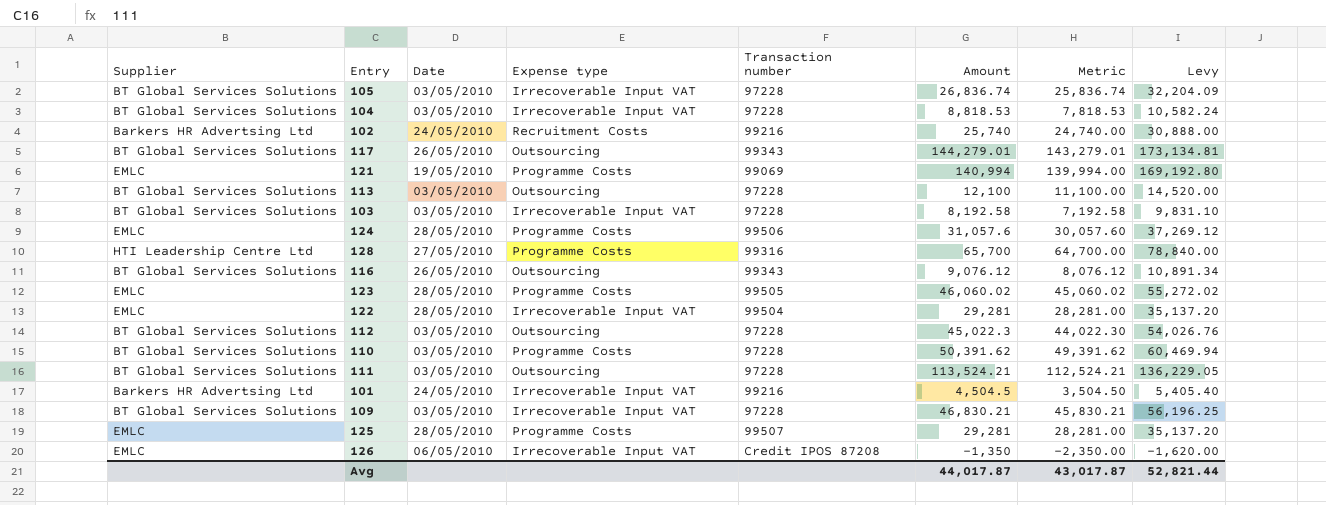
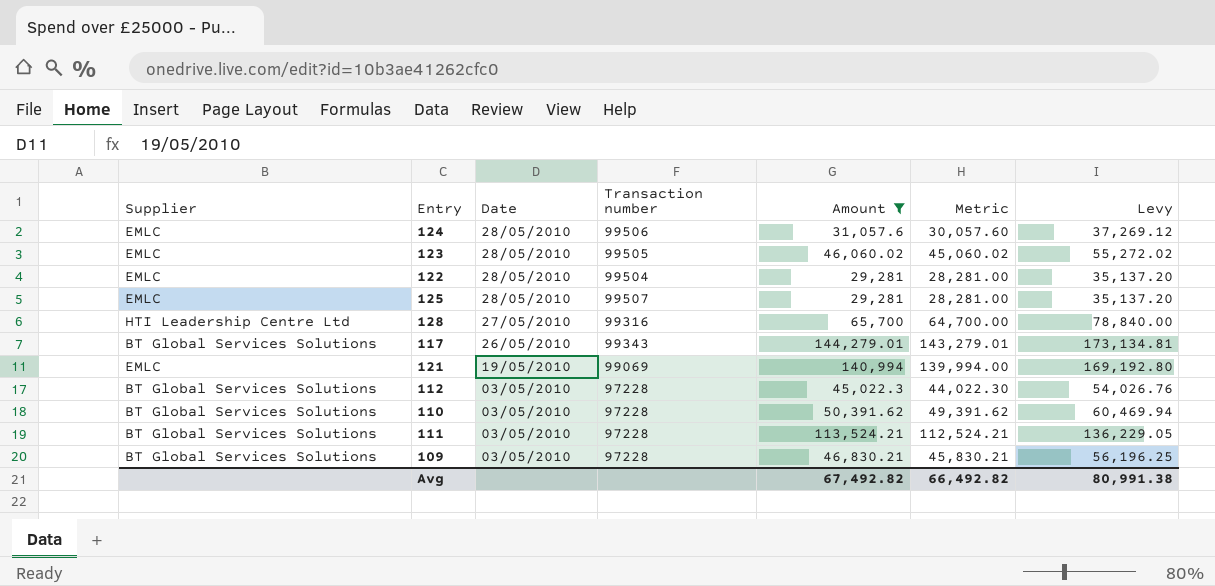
filter: none -> Amount >= 29,281
row order: none -> Date descending
column Expense type | position: 4 -> none
Avg | Amount: 44,017.87 -> 67,492.82
Avg | Metric: 43,017.87 -> 66,492.82
Avg | Levy: 52,821.44 -> 80,991.38

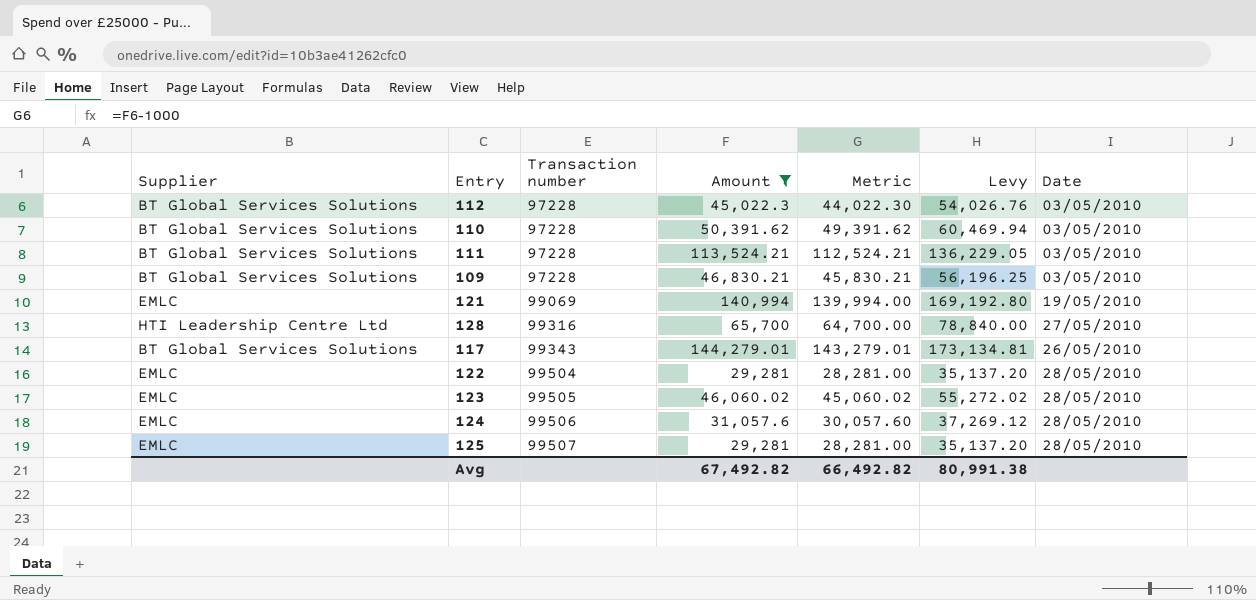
row order: Date descending -> Transaction number ascending
column Date | position: 3 -> 7

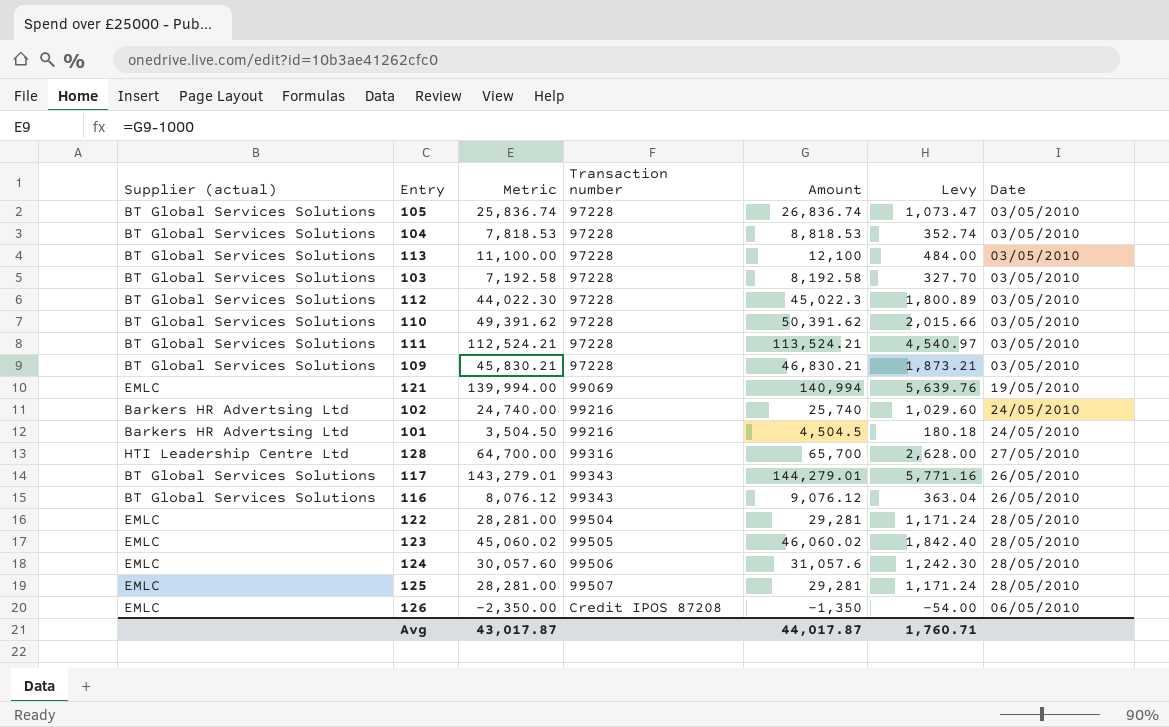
filter: Amount >= 29,281 -> none
column name: Supplier -> Supplier (actual)
column Metric | position: 5 -> 3
column Levy | formula: [Amount] * 1.2 -> [Amount] * 0.04
Avg | Metric: 66,492.82 -> 43,017.87
Avg | Amount: 67,492.82 -> 44,017.87
Avg | Levy: 80,991.38 -> 1,760.71

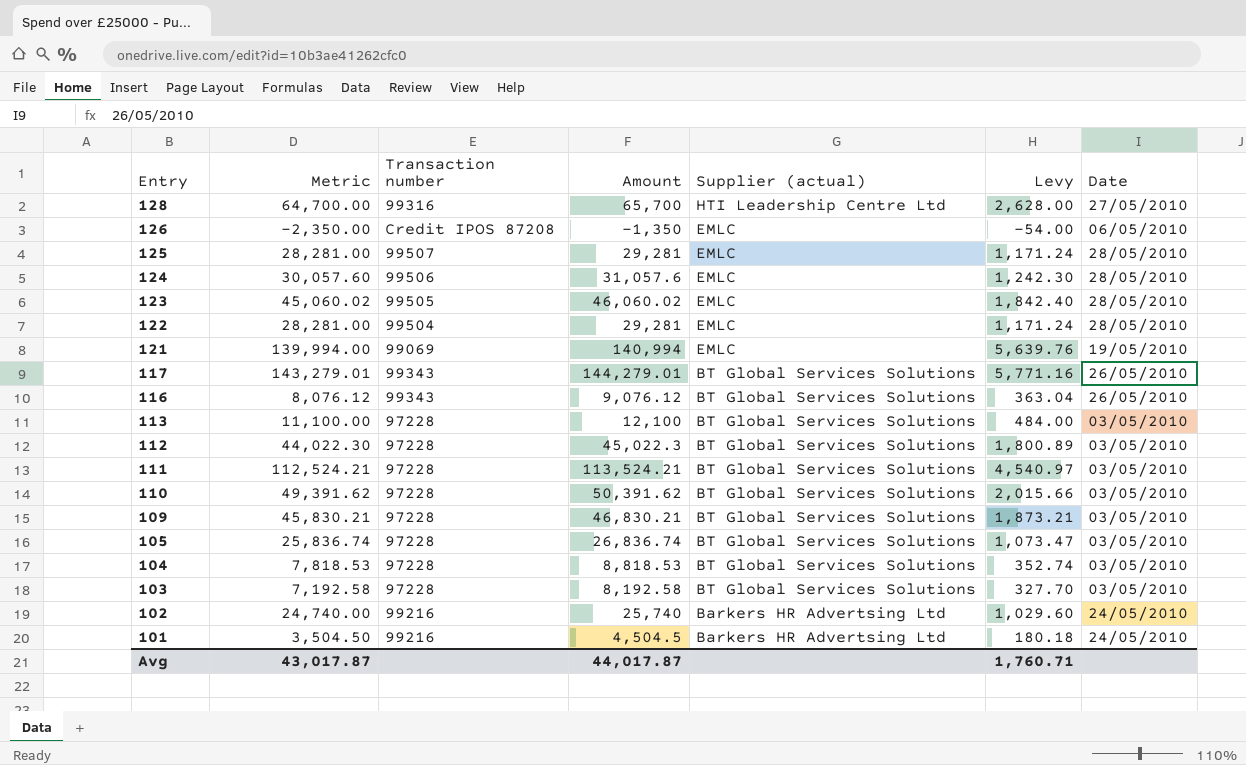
row order: Transaction number ascending -> Entry descending
column Supplier (actual) | position: 1 -> 5

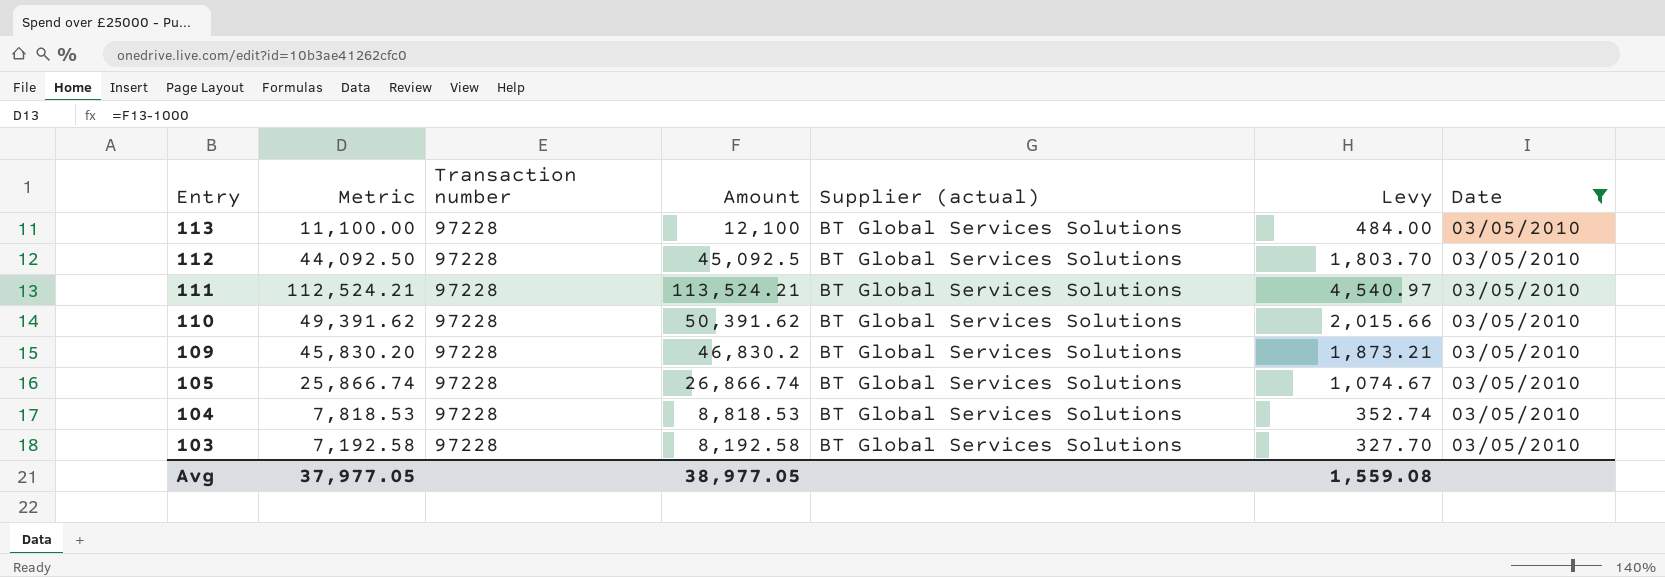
filter: none -> Date = 03/05/2010
112 | Metric: 44,022.30 -> 44,092.50
112 | Amount: 45,022.3 -> 45,092.5
112 | Levy: 1,800.89 -> 1,803.70
109 | Metric: 45,830.21 -> 45,830.20
109 | Amount: 46,830.21 -> 46,830.2
105 | Metric: 25,836.74 -> 25,866.74
105 | Amount: 26,836.74 -> 26,866.74
105 | Levy: 1,073.47 -> 1,074.67
Avg | Metric: 43,017.87 -> 37,977.05
Avg | Amount: 44,017.87 -> 38,977.05
Avg | Levy: 1,760.71 -> 1,559.08

